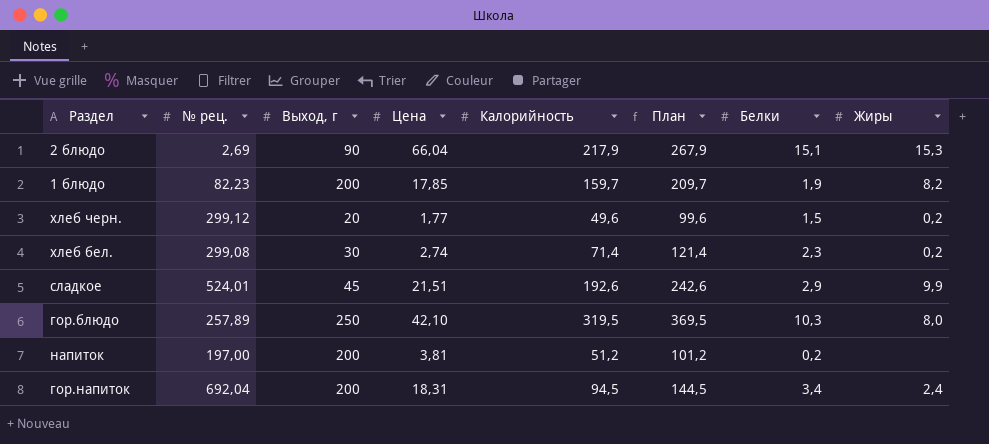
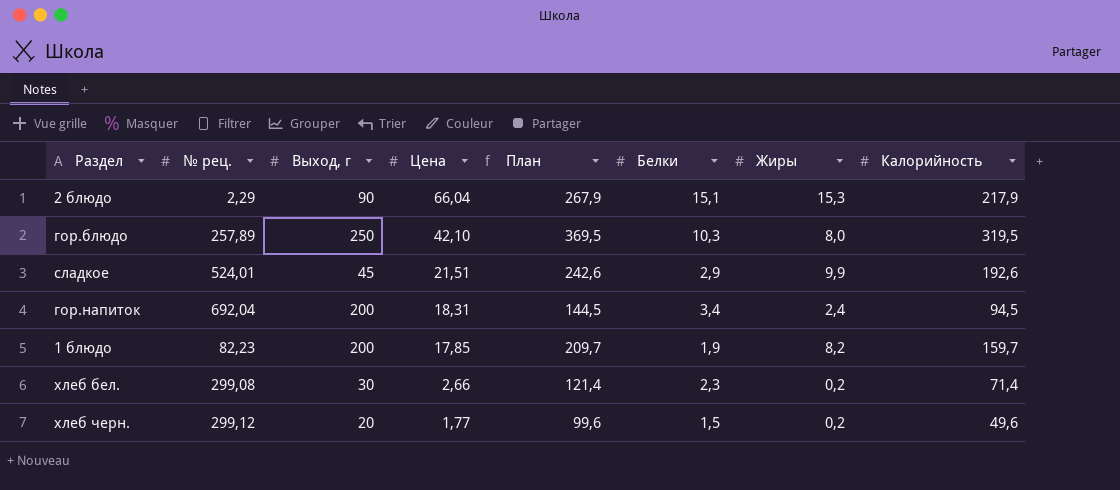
row order: none -> Цена descending
column Калорийность | position: 5 -> 8
row напиток: 197,00 | 200 | 3,81 | 51,2 | 101,2 | 0,2 | none -> none
2 блюдо | № рец.: 2,69 -> 2,29
хлеб бел. | Цена: 2,74 -> 2,66

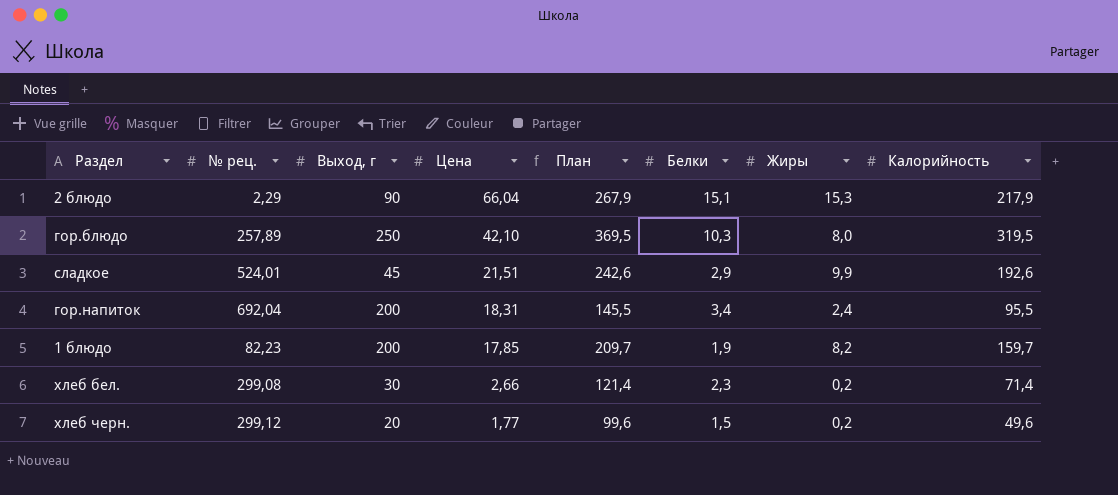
гор.напиток | План: 144,5 -> 145,5
гор.напиток | Калорийность: 94,5 -> 95,5

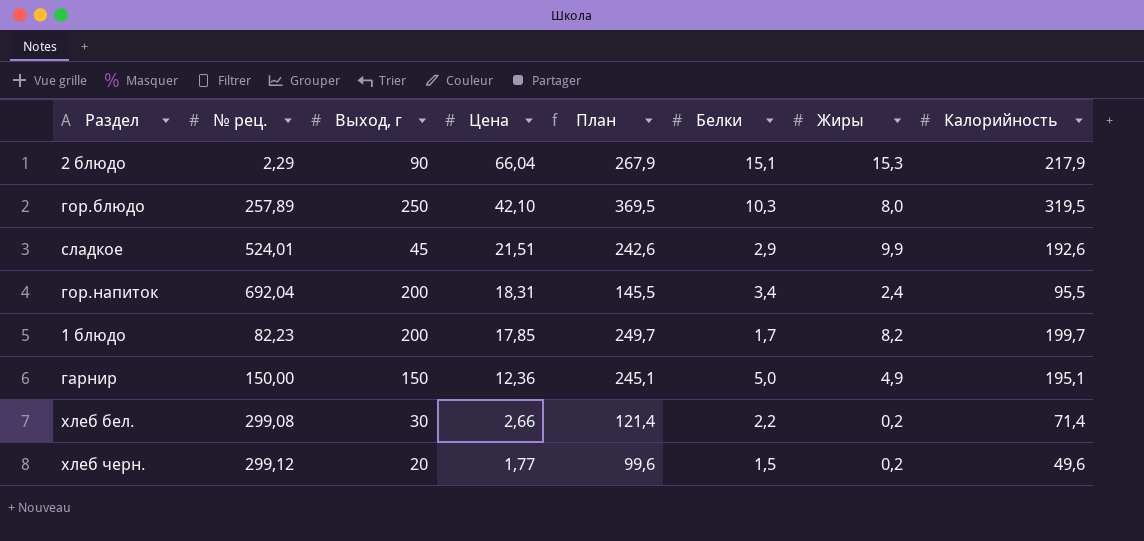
1 блюдо | План: 209,7 -> 249,7
1 блюдо | Белки: 1,9 -> 1,7
1 блюдо | Калорийность: 159,7 -> 199,7
row гарнир: none -> 150,00 | 150 | 12,36 | 245,1 | 5,0 | 4,9 | 195,1
хлеб бел. | Белки: 2,3 -> 2,2

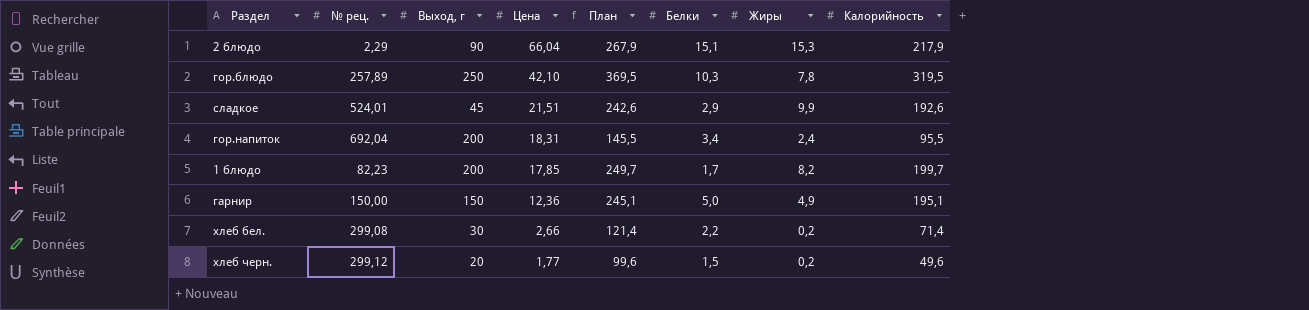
гор.блюдо | Жиры: 8,0 -> 7,8

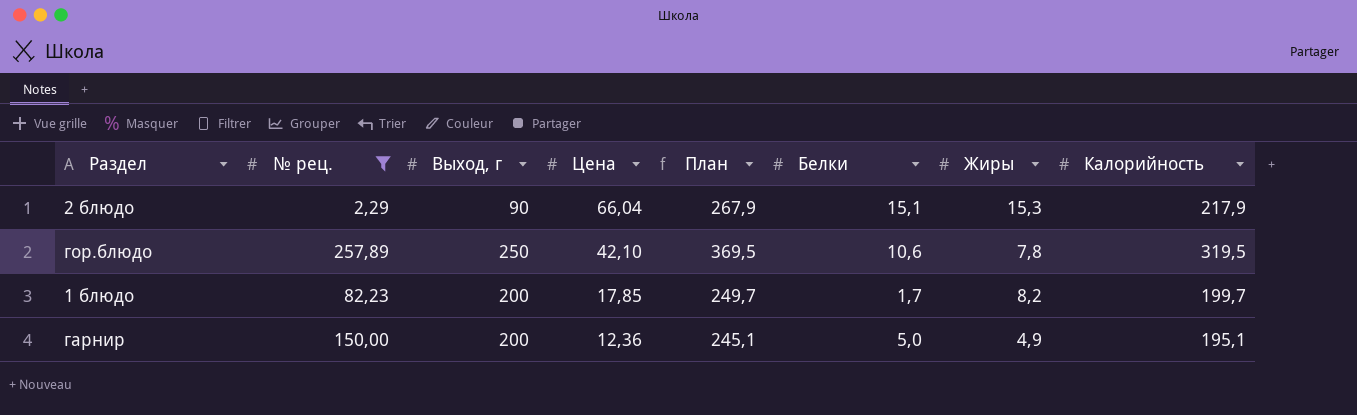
filter: none -> № рец. <= 257,89
гор.блюдо | Белки: 10,3 -> 10,6
гарнир | Выход, г: 150 -> 200

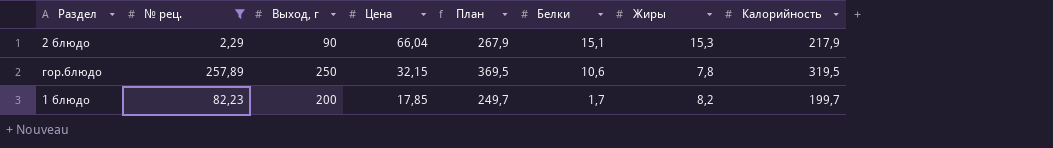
row гарнир: 150,00 | 200 | 12,36 | 245,1 | 5,0 | 4,9 | 195,1 -> none
гор.блюдо | Цена: 42,10 -> 32,15

